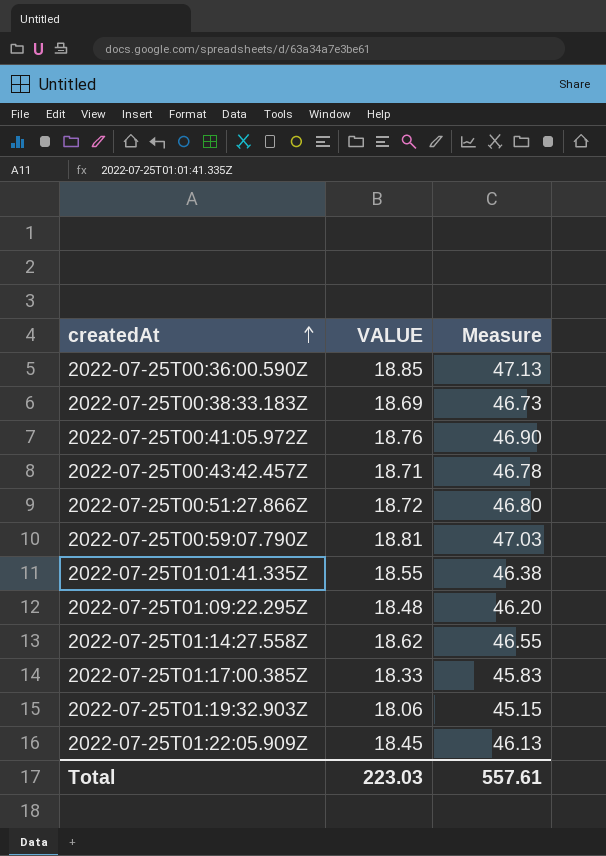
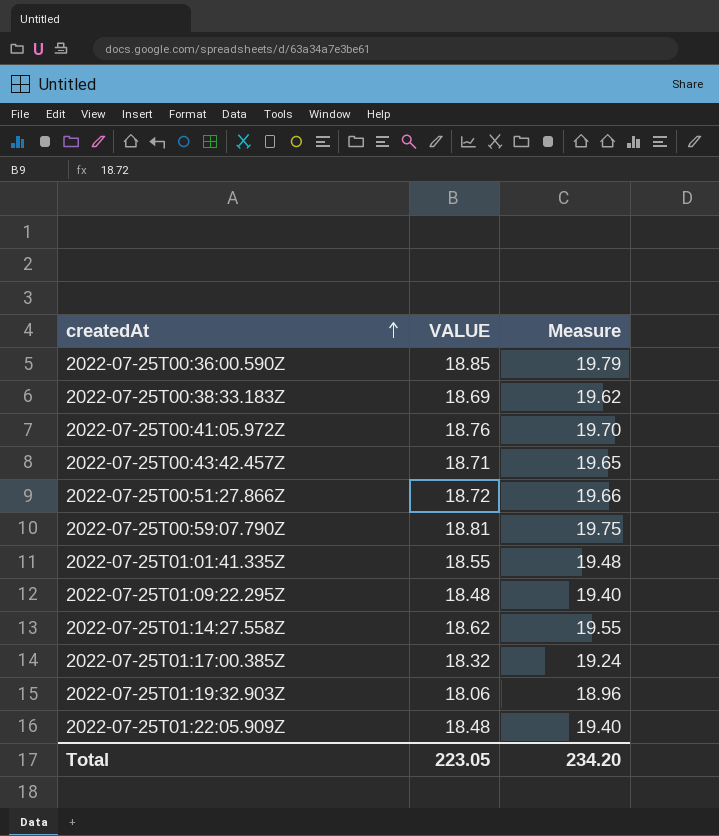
column Measure | formula: [VALUE] * 2.5 -> [VALUE] * 1.05
2022-07-25T01:17:00.385Z | VALUE: 18.33 -> 18.32
2022-07-25T01:22:05.909Z | VALUE: 18.45 -> 18.48
Total | VALUE: 223.03 -> 223.05
Total | Measure: 557.61 -> 234.20

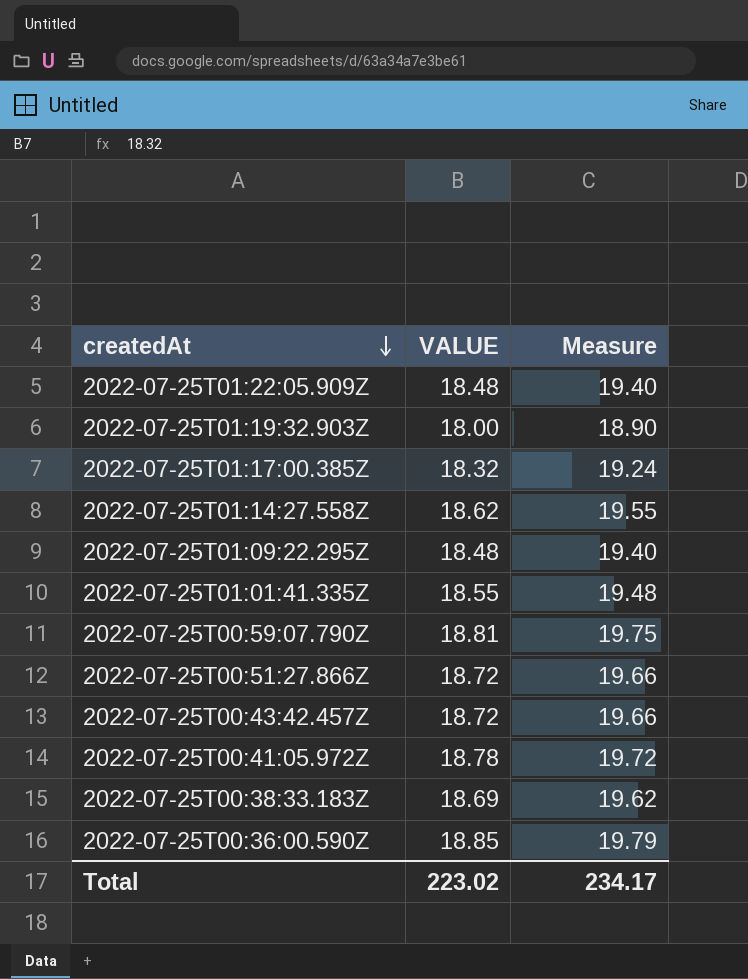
row order: createdAt ascending -> createdAt descending
2022-07-25T01:19:32.903Z | VALUE: 18.06 -> 18.00
2022-07-25T01:19:32.903Z | Measure: 18.96 -> 18.90
2022-07-25T00:43:42.457Z | VALUE: 18.71 -> 18.72
2022-07-25T00:43:42.457Z | Measure: 19.65 -> 19.66
2022-07-25T00:41:05.972Z | VALUE: 18.76 -> 18.78
2022-07-25T00:41:05.972Z | Measure: 19.70 -> 19.72
Total | VALUE: 223.05 -> 223.02
Total | Measure: 234.20 -> 234.17

